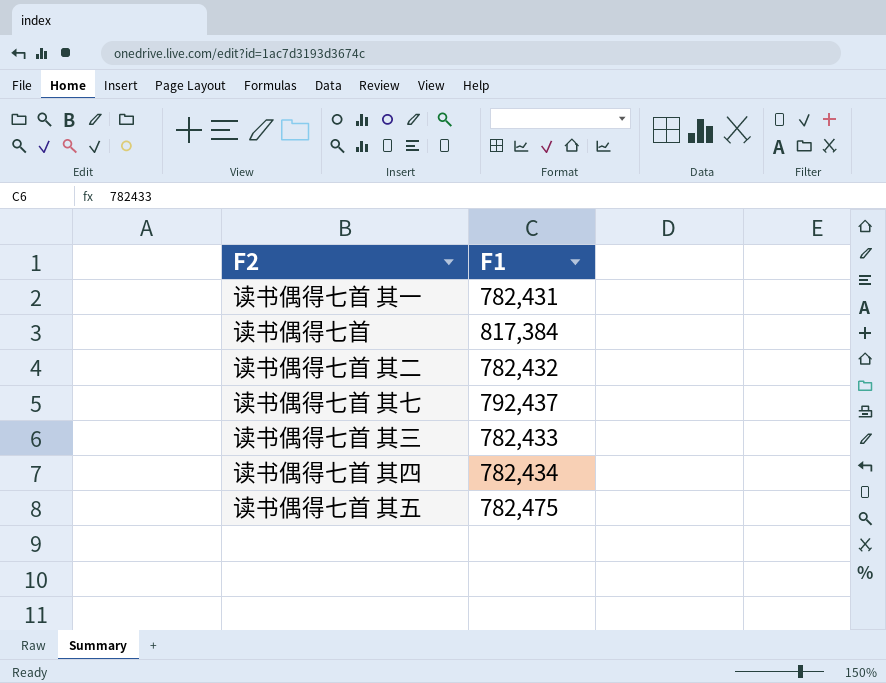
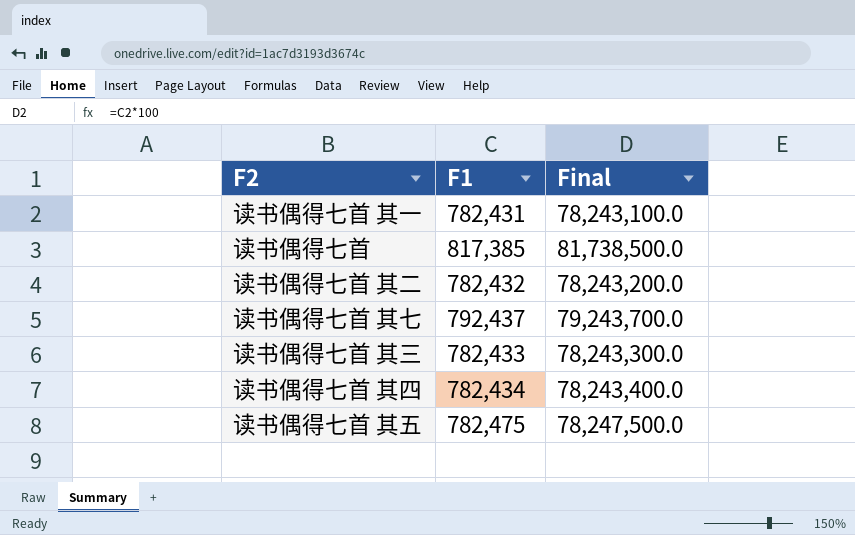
column Final | formula: none -> [F1] * 100
读书偶得七首 | F1: 817,384 -> 817,385

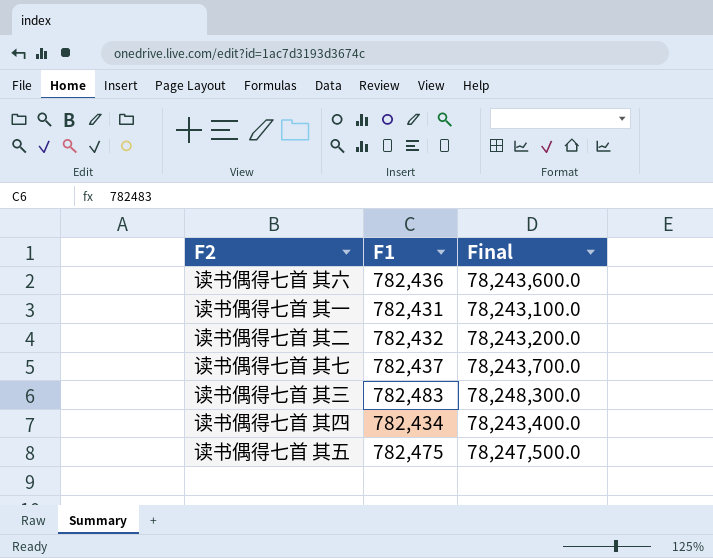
row 读书偶得七首: 817,385 | 81,738,500.0 -> none
row 读书偶得七首 其六: none -> 782,436 | 78,243,600.0
读书偶得七首 其七 | F1: 792,437 -> 782,437
读书偶得七首 其七 | Final: 79,243,700.0 -> 78,243,700.0
读书偶得七首 其三 | F1: 782,433 -> 782,483
读书偶得七首 其三 | Final: 78,243,300.0 -> 78,248,300.0

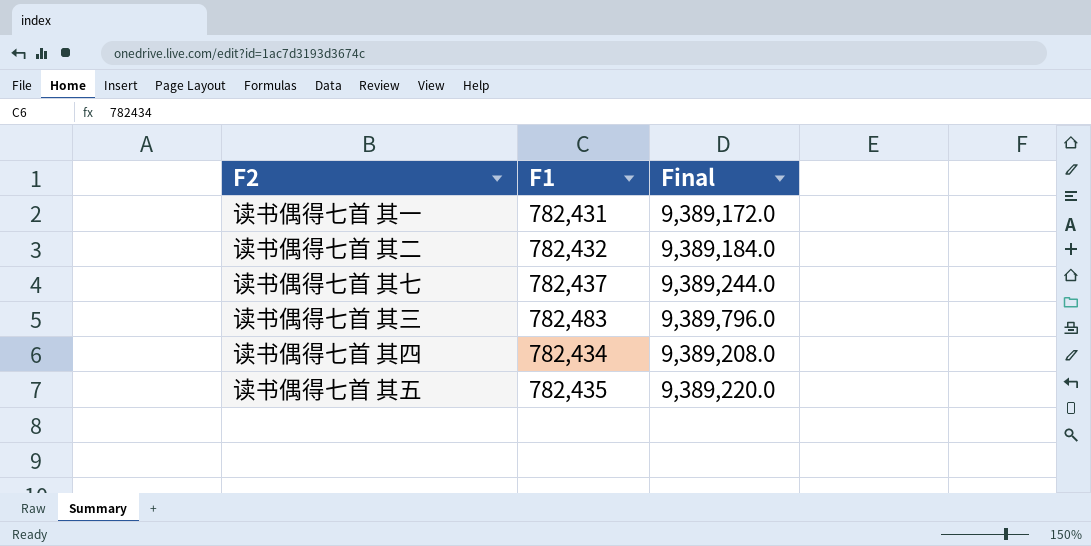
column Final | formula: [F1] * 100 -> [F1] * 12
row 读书偶得七首 其六: 782,436 | 78,243,600.0 -> none
读书偶得七首 其五 | F1: 782,475 -> 782,435

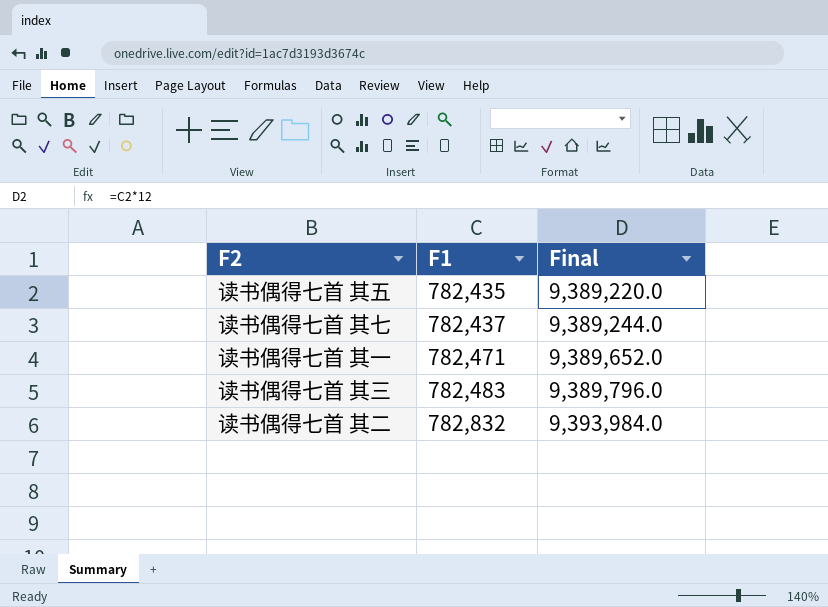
row order: none -> F1 ascending
row 读书偶得七首 其四: 782,434 | 9,389,208.0 -> none
读书偶得七首 其一 | F1: 782,431 -> 782,471
读书偶得七首 其一 | Final: 9,389,172.0 -> 9,389,652.0
读书偶得七首 其二 | F1: 782,432 -> 782,832
读书偶得七首 其二 | Final: 9,389,184.0 -> 9,393,984.0

